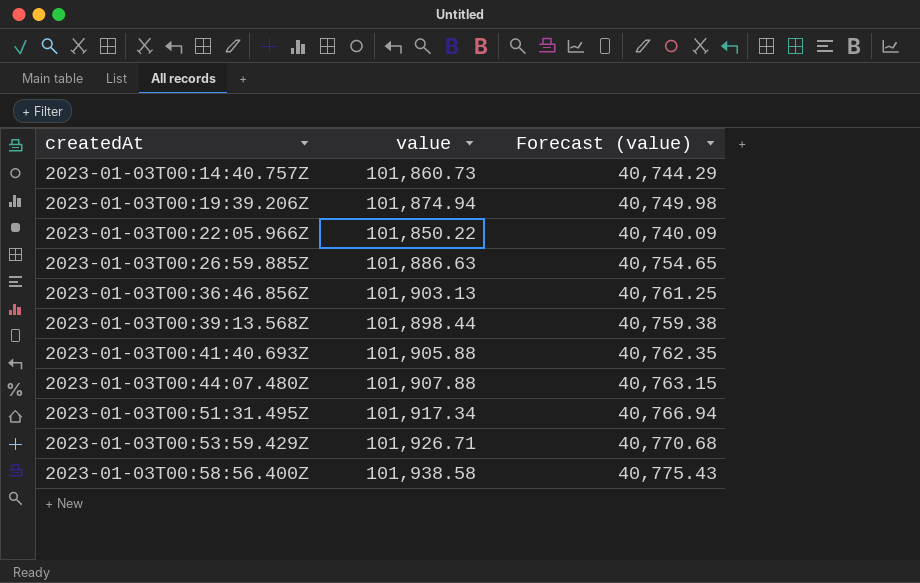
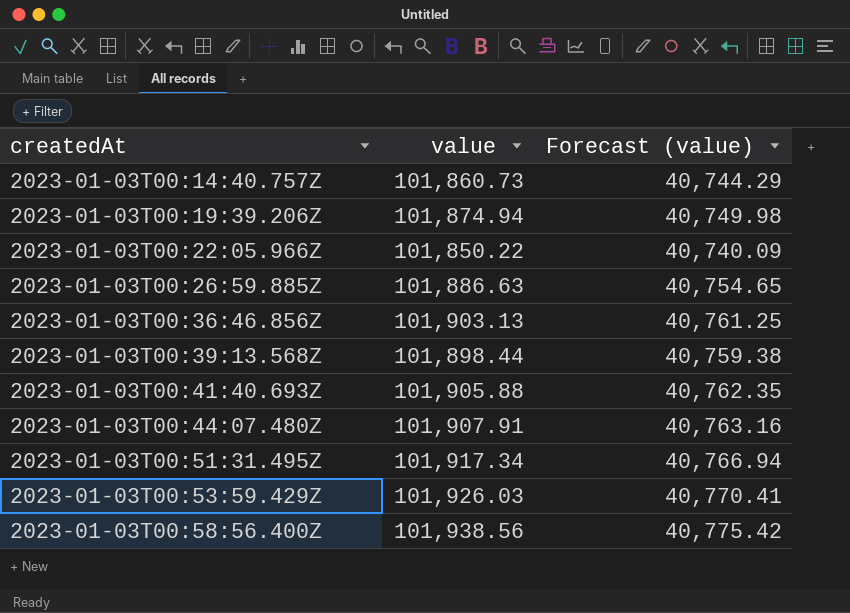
2023-01-03T00:44:07.480Z | value: 101,907.88 -> 101,907.91
2023-01-03T00:44:07.480Z | Forecast (value): 40,763.15 -> 40,763.16
2023-01-03T00:53:59.429Z | value: 101,926.71 -> 101,926.03
2023-01-03T00:53:59.429Z | Forecast (value): 40,770.68 -> 40,770.41
2023-01-03T00:58:56.400Z | value: 101,938.58 -> 101,938.56
2023-01-03T00:58:56.400Z | Forecast (value): 40,775.43 -> 40,775.42

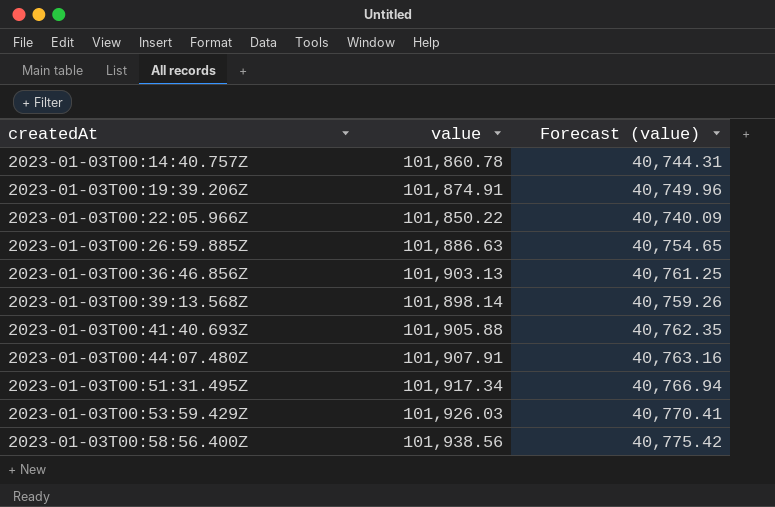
2023-01-03T00:14:40.757Z | value: 101,860.73 -> 101,860.78
2023-01-03T00:14:40.757Z | Forecast (value): 40,744.29 -> 40,744.31
2023-01-03T00:19:39.206Z | value: 101,874.94 -> 101,874.91
2023-01-03T00:19:39.206Z | Forecast (value): 40,749.98 -> 40,749.96
2023-01-03T00:39:13.568Z | value: 101,898.44 -> 101,898.14
2023-01-03T00:39:13.568Z | Forecast (value): 40,759.38 -> 40,759.26

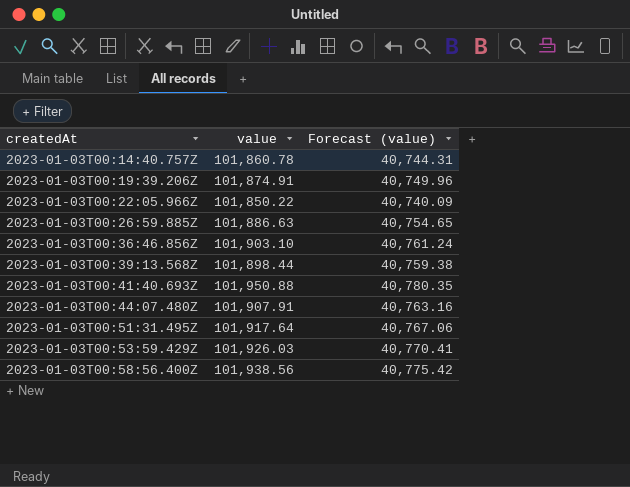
2023-01-03T00:36:46.856Z | value: 101,903.13 -> 101,903.10
2023-01-03T00:36:46.856Z | Forecast (value): 40,761.25 -> 40,761.24
2023-01-03T00:39:13.568Z | value: 101,898.14 -> 101,898.44
2023-01-03T00:39:13.568Z | Forecast (value): 40,759.26 -> 40,759.38
2023-01-03T00:41:40.693Z | value: 101,905.88 -> 101,950.88
2023-01-03T00:41:40.693Z | Forecast (value): 40,762.35 -> 40,780.35
2023-01-03T00:51:31.495Z | value: 101,917.34 -> 101,917.64
2023-01-03T00:51:31.495Z | Forecast (value): 40,766.94 -> 40,767.06

